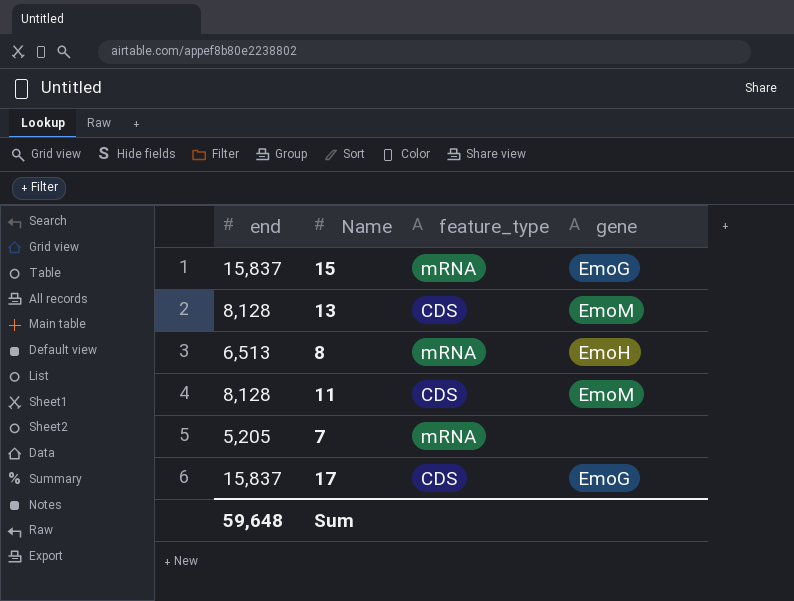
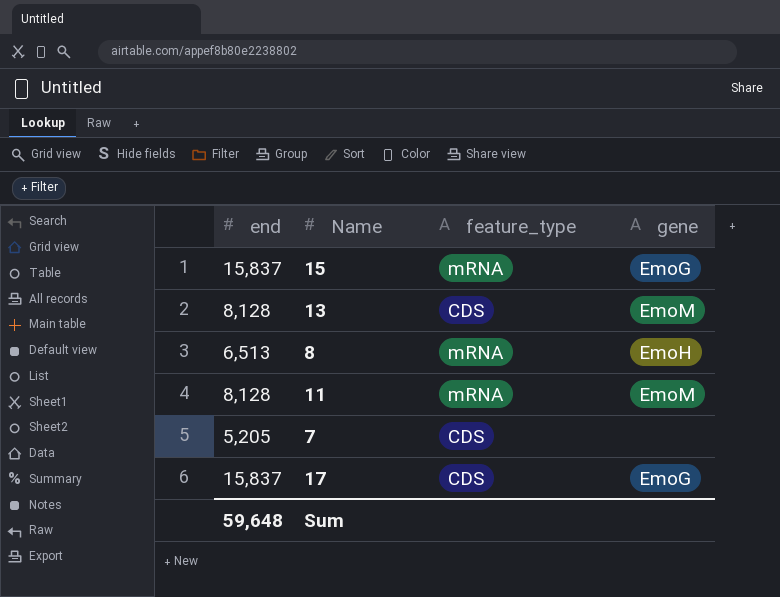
11 | feature_type: CDS -> mRNA
7 | feature_type: mRNA -> CDS

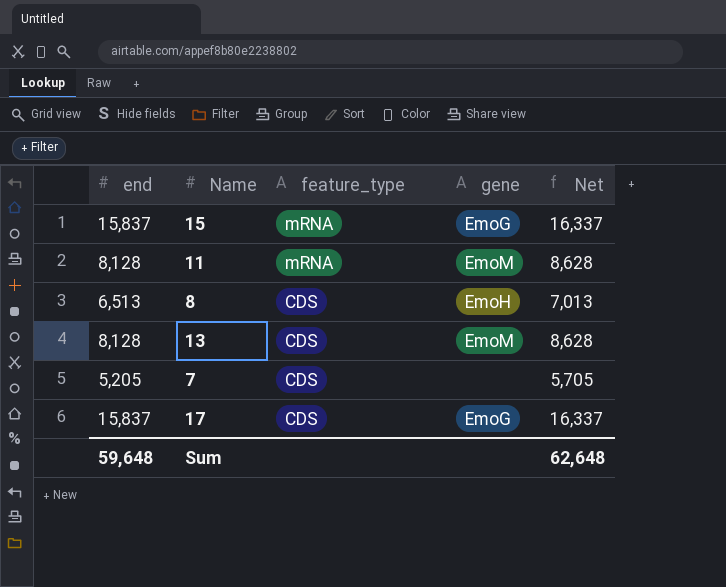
row order: none -> feature_type descending
column Net | formula: none -> [end] + 500
8 | feature_type: mRNA -> CDS

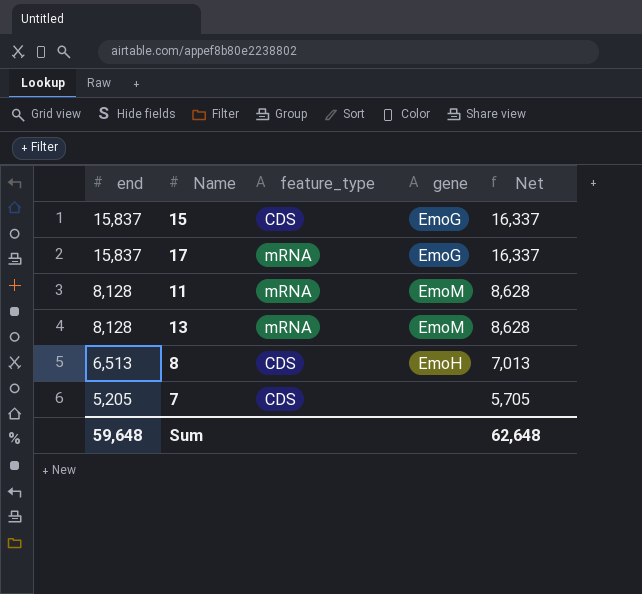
row order: feature_type descending -> end descending
15 | feature_type: mRNA -> CDS
17 | feature_type: CDS -> mRNA
13 | feature_type: CDS -> mRNA

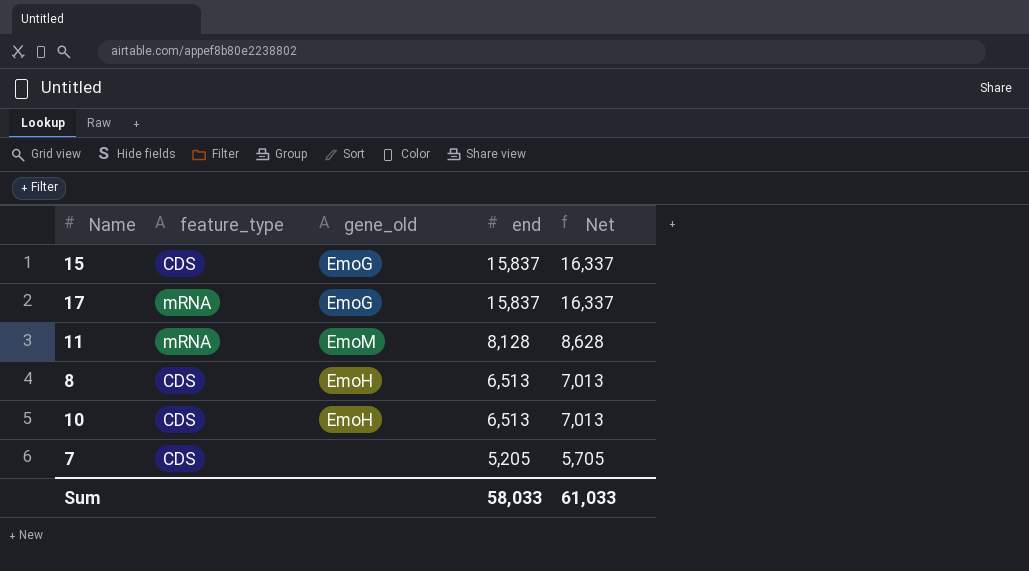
column name: gene -> gene_old
column end | position: 1 -> 4
row 13: 8,128 | mRNA | EmoM | 8,628 -> none
row 10: none -> CDS | EmoH | 6,513 | 7,013
Sum | end: 59,648 -> 58,033
Sum | Net: 62,648 -> 61,033

